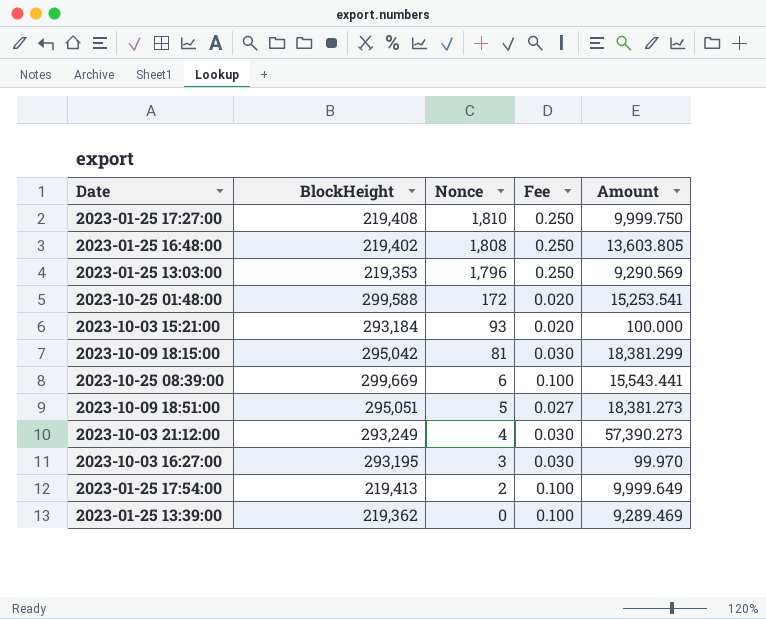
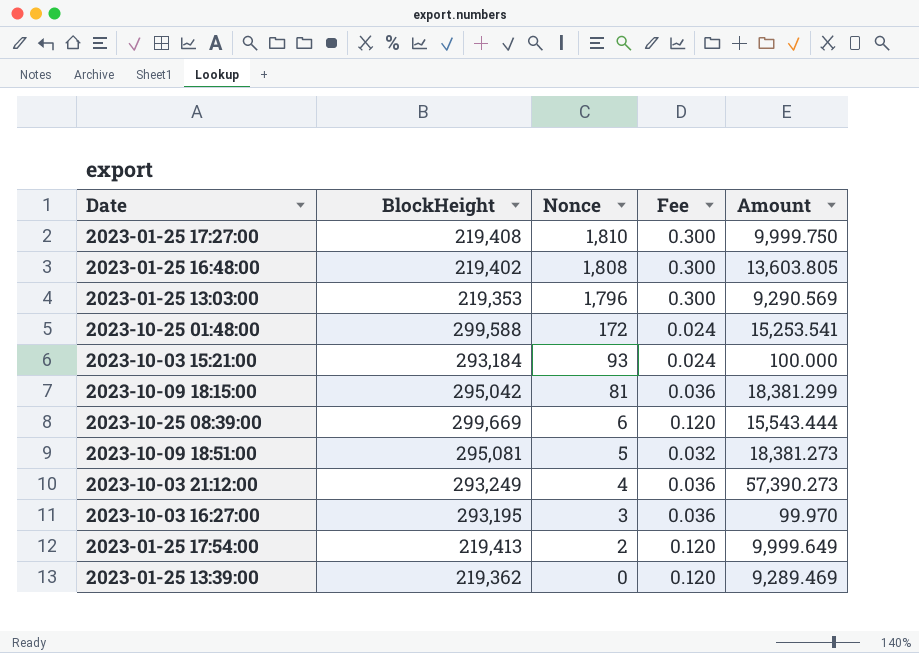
2023-01-25 17:27:00 | Fee: 0.250 -> 0.300
2023-01-25 16:48:00 | Fee: 0.250 -> 0.300
2023-01-25 13:03:00 | Fee: 0.250 -> 0.300
2023-10-25 01:48:00 | Fee: 0.020 -> 0.024
2023-10-03 15:21:00 | Fee: 0.020 -> 0.024
2023-10-09 18:15:00 | Fee: 0.030 -> 0.036
2023-10-25 08:39:00 | Fee: 0.100 -> 0.120
2023-10-25 08:39:00 | Amount: 15,543.441 -> 15,543.444
2023-10-09 18:51:00 | BlockHeight: 295,051 -> 295,081
2023-10-09 18:51:00 | Fee: 0.027 -> 0.032
2023-10-03 21:12:00 | Fee: 0.030 -> 0.036
2023-10-03 16:27:00 | Fee: 0.030 -> 0.036
2023-01-25 17:54:00 | Fee: 0.100 -> 0.120
2023-01-25 13:39:00 | Fee: 0.100 -> 0.120

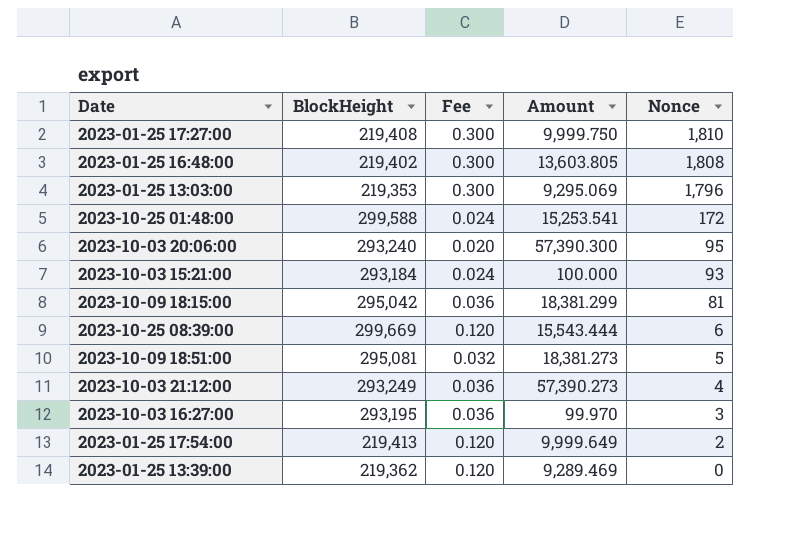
column Nonce | position: 3 -> 5
2023-01-25 13:03:00 | Amount: 9,290.569 -> 9,295.069
row 2023-10-03 20:06:00: none -> 293,240 | 0.020 | 57,390.300 | 95

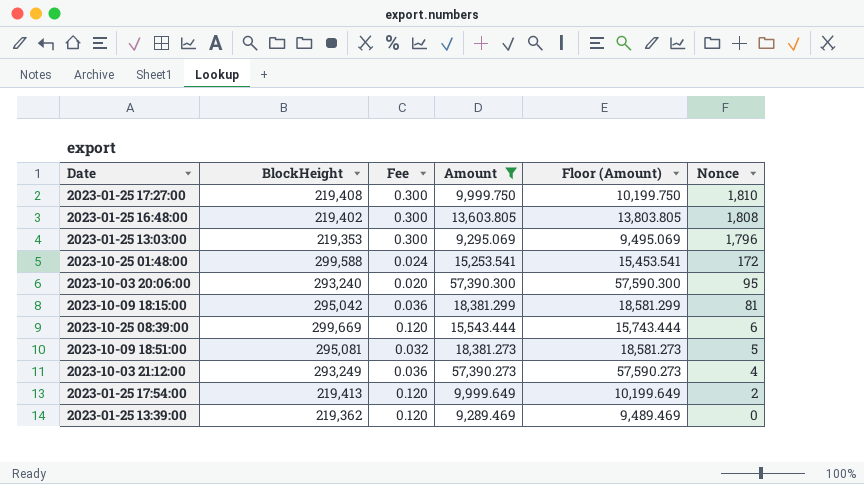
filter: none -> Amount >= 9,289.469
column Floor (Amount) | formula: none -> [Amount] + 200

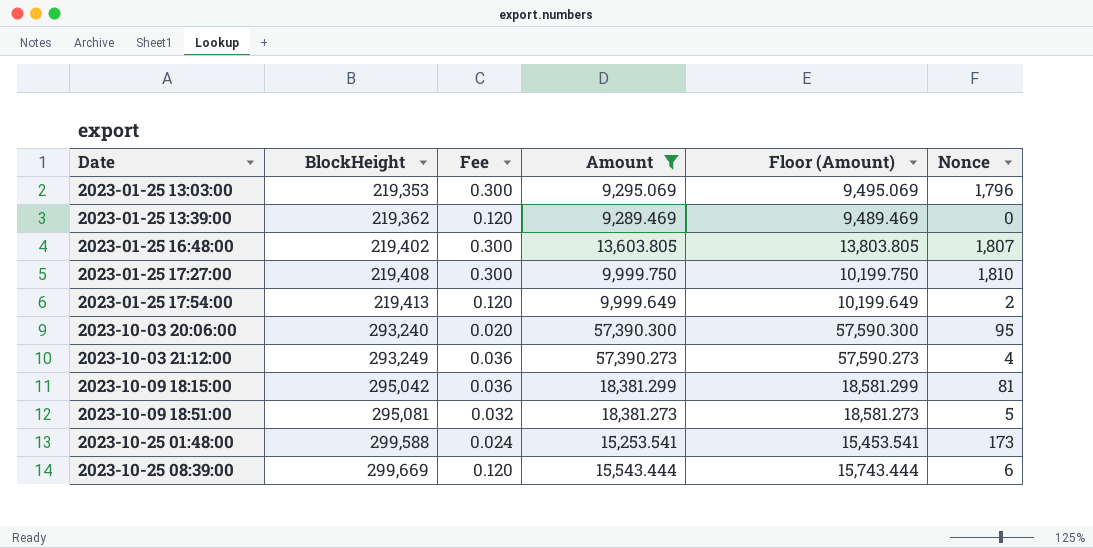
row order: Nonce descending -> Date ascending
2023-01-25 16:48:00 | Nonce: 1,808 -> 1,807
2023-10-25 01:48:00 | Nonce: 172 -> 173

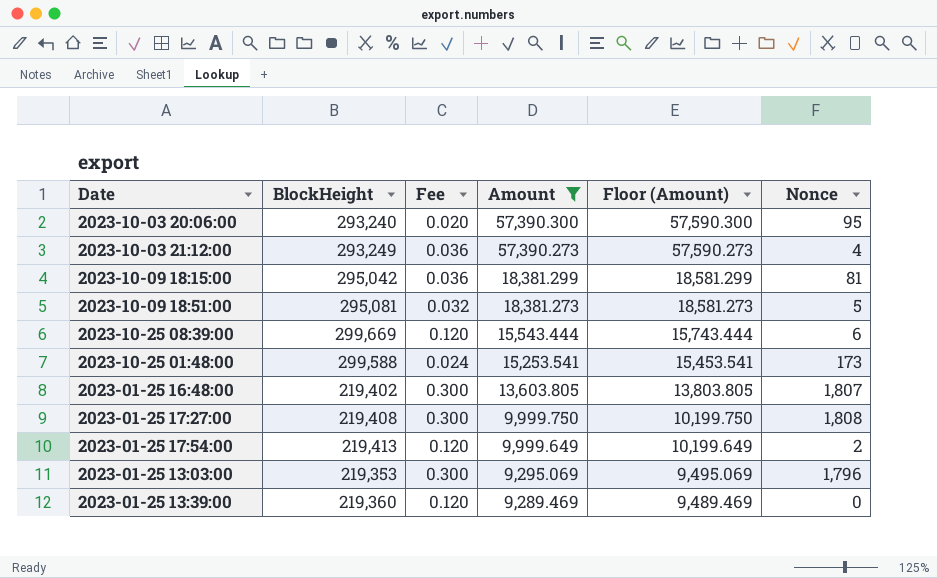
row order: Date ascending -> Amount descending
2023-01-25 17:27:00 | Nonce: 1,810 -> 1,808
2023-01-25 13:39:00 | BlockHeight: 219,362 -> 219,360

